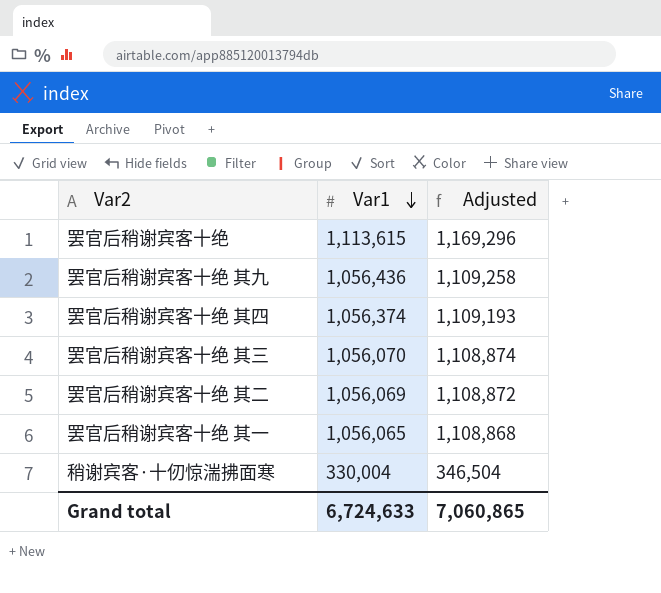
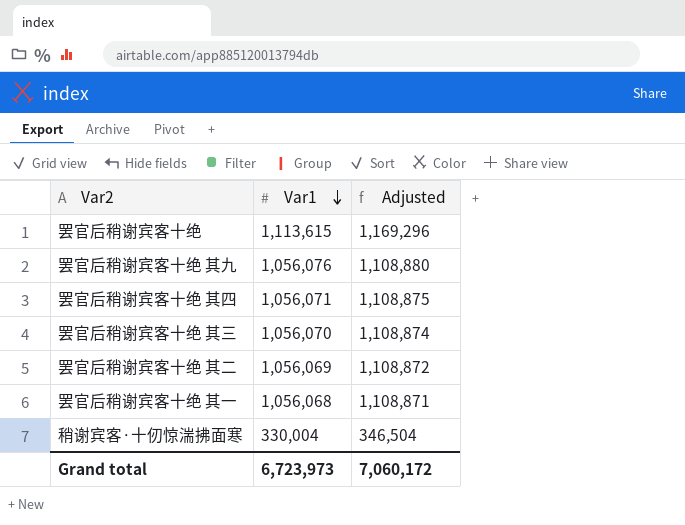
罢官后稍谢宾客十绝 其九 | Var1: 1,056,436 -> 1,056,076
罢官后稍谢宾客十绝 其九 | Adjusted: 1,109,258 -> 1,108,880
罢官后稍谢宾客十绝 其四 | Var1: 1,056,374 -> 1,056,071
罢官后稍谢宾客十绝 其四 | Adjusted: 1,109,193 -> 1,108,875
罢官后稍谢宾客十绝 其一 | Var1: 1,056,065 -> 1,056,068
罢官后稍谢宾客十绝 其一 | Adjusted: 1,108,868 -> 1,108,871
Grand total | Var1: 6,724,633 -> 6,723,973
Grand total | Adjusted: 7,060,865 -> 7,060,172

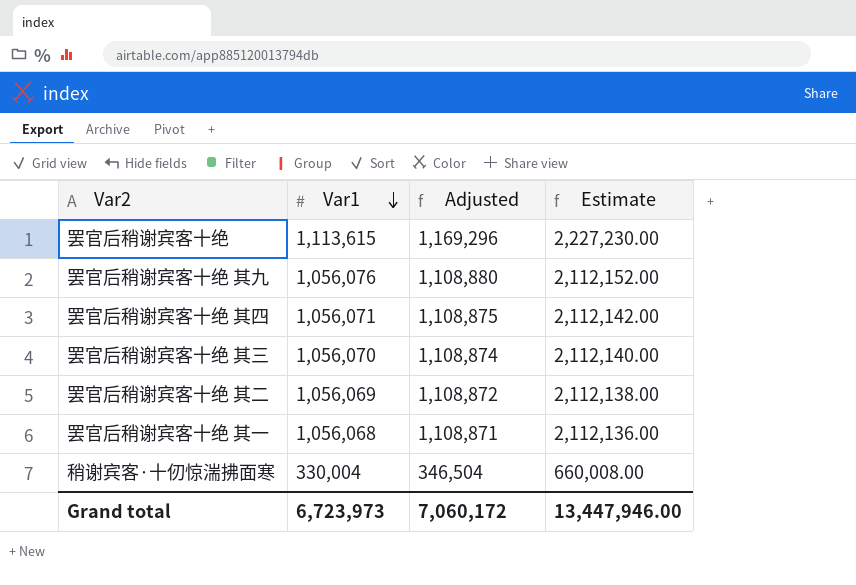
column Estimate | formula: none -> [Var1] * 2

